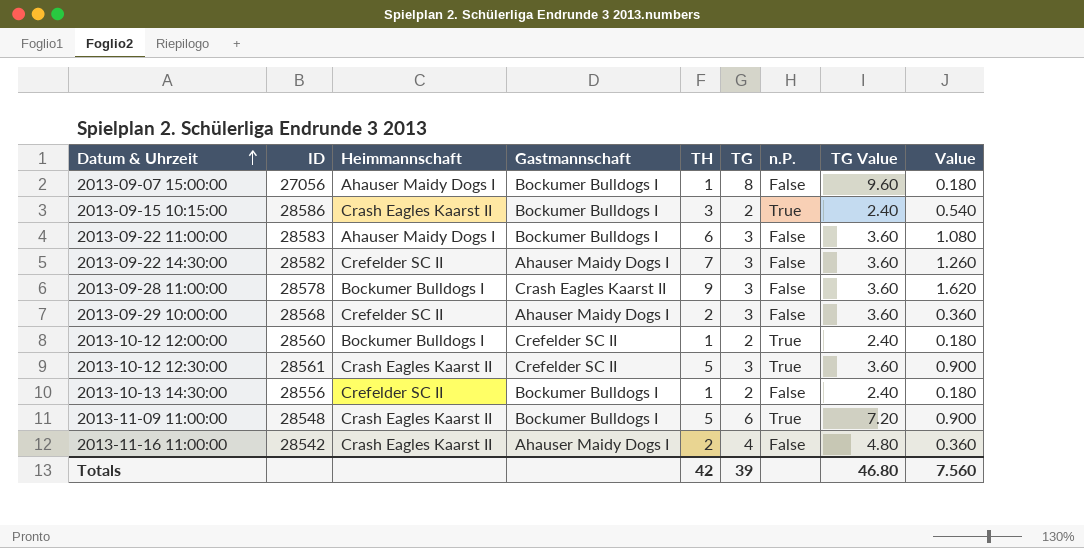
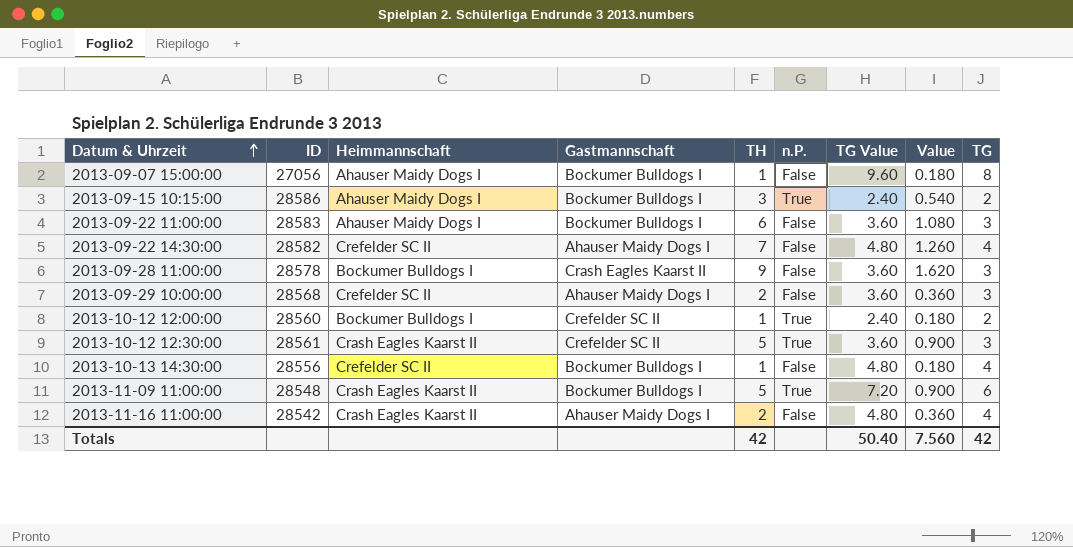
column TG | position: 6 -> 9
2013-09-15 10:15:00 | Heimmannschaft: Crash Eagles Kaarst II -> Ahauser Maidy Dogs I
2013-09-22 14:30:00 | TG Value: 3.60 -> 4.80
2013-09-22 14:30:00 | TG: 3 -> 4
2013-10-13 14:30:00 | TG Value: 2.40 -> 4.80
2013-10-13 14:30:00 | TG: 2 -> 4
Totals | TG Value: 46.80 -> 50.40
Totals | TG: 39 -> 42

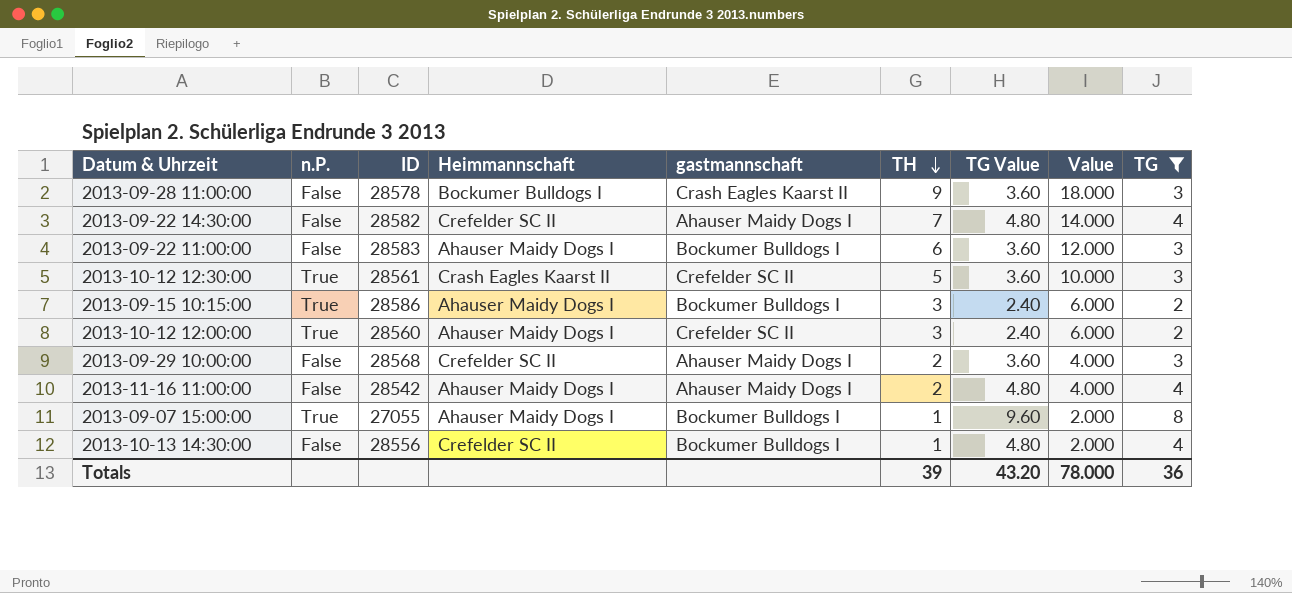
filter: none -> TG != 6
row order: Datum & Uhrzeit ascending -> TH descending
column n.P. | position: 6 -> 2
column name: Gastmannschaft -> gastmannschaft
column Value | formula: [TH] * 0.18 -> [TH] * 2
2013-10-12 12:00:00 | Heimmannschaft: Bockumer Bulldogs I -> Ahauser Maidy Dogs I
2013-10-12 12:00:00 | TH: 1 -> 3
2013-11-16 11:00:00 | Heimmannschaft: Crash Eagles Kaarst II -> Ahauser Maidy Dogs I
2013-09-07 15:00:00 | n.P.: False -> True
2013-09-07 15:00:00 | ID: 27056 -> 27055
Totals | TH: 42 -> 39
Totals | TG Value: 50.40 -> 43.20
Totals | Value: 7.560 -> 78.000
Totals | TG: 42 -> 36

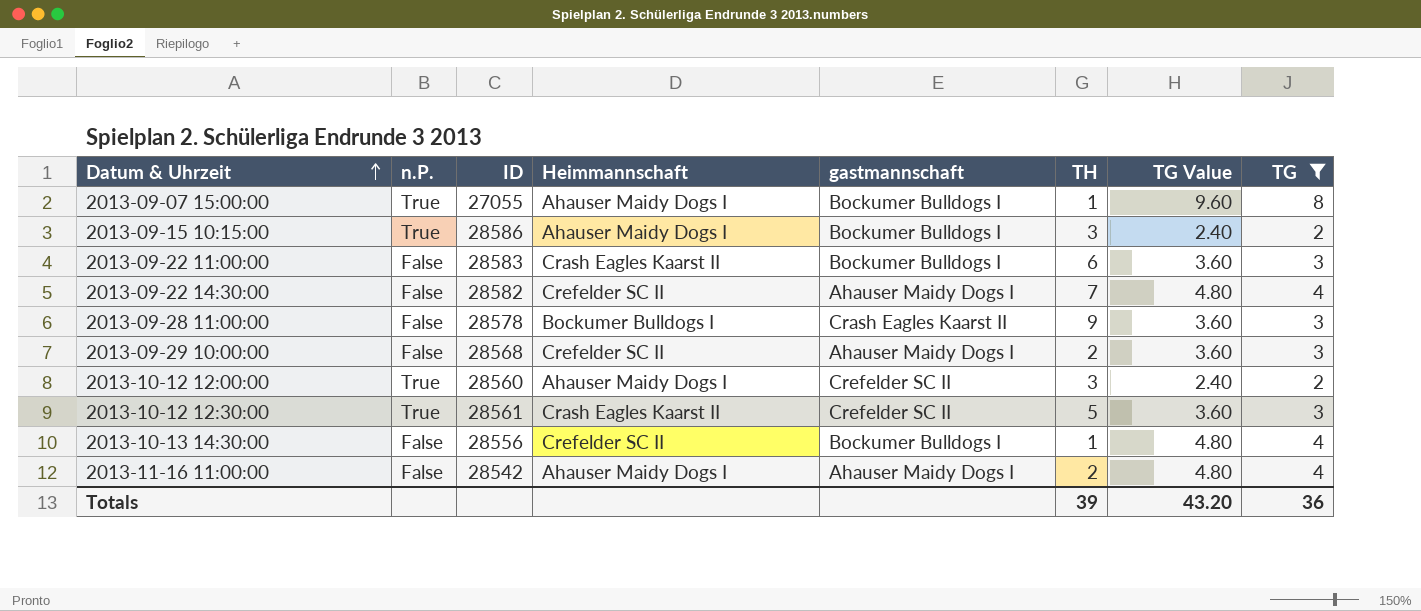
row order: TH descending -> Datum & Uhrzeit ascending
column Value | formula: [TH] * 2 -> none
2013-09-22 11:00:00 | Heimmannschaft: Ahauser Maidy Dogs I -> Crash Eagles Kaarst II

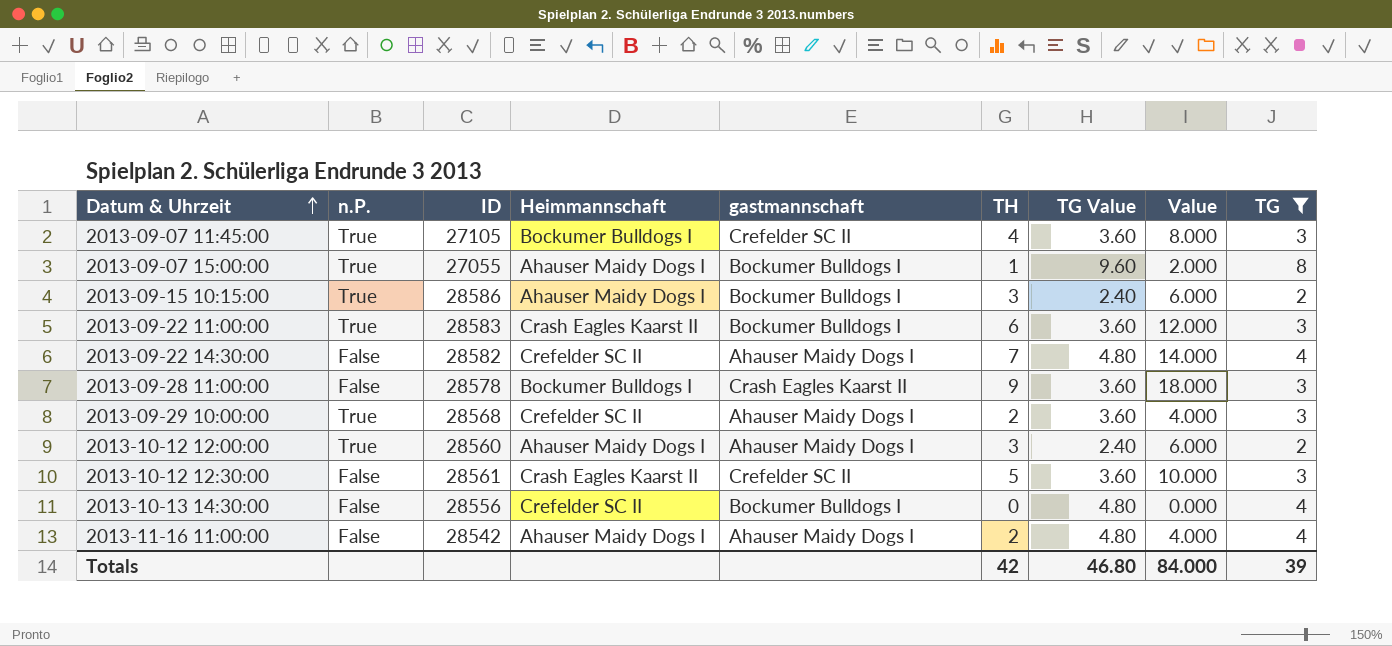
column Value | formula: none -> [TH] * 2
row 2013-09-07 11:45:00: none -> True | 27105 | Bockumer Bulldogs I | Crefelder SC II | 4 | 3.60 | 8.000 | 3
2013-09-22 11:00:00 | n.P.: False -> True
2013-09-29 10:00:00 | n.P.: False -> True
2013-10-12 12:00:00 | gastmannschaft: Crefelder SC II -> Ahauser Maidy Dogs I
2013-10-12 12:30:00 | n.P.: True -> False
2013-10-13 14:30:00 | TH: 1 -> 0
Totals | TH: 39 -> 42
Totals | TG Value: 43.20 -> 46.80
Totals | TG: 36 -> 39

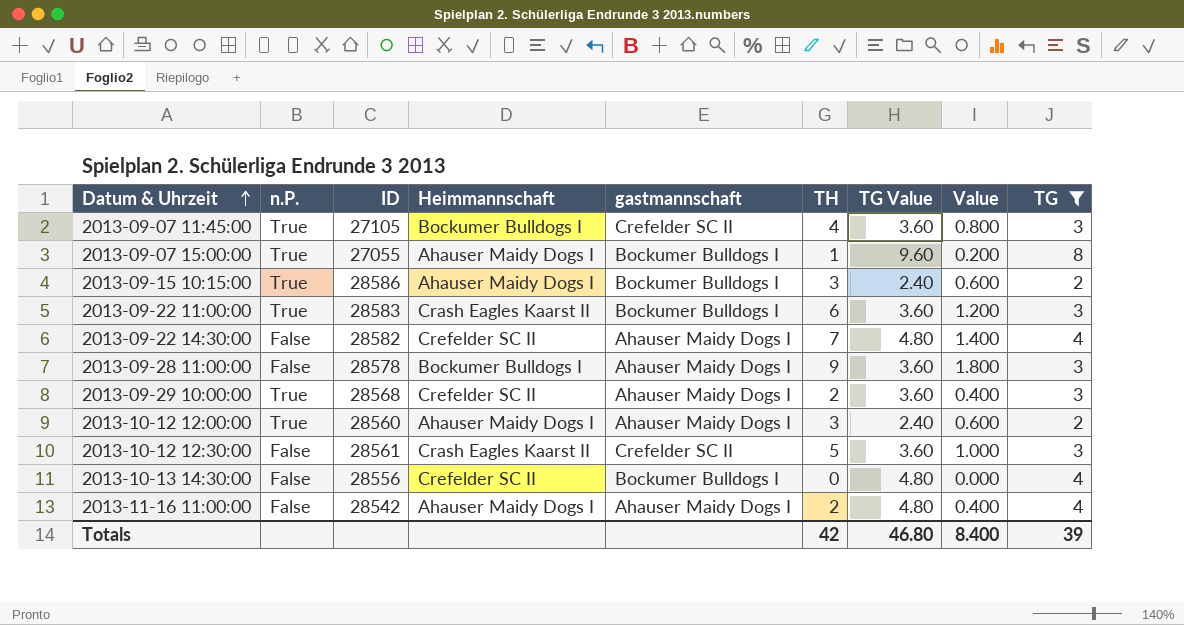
column Value | formula: [TH] * 2 -> [TH] * 0.2
2013-09-28 11:00:00 | gastmannschaft: Crash Eagles Kaarst II -> Ahauser Maidy Dogs I
Totals | Value: 84.000 -> 8.400

